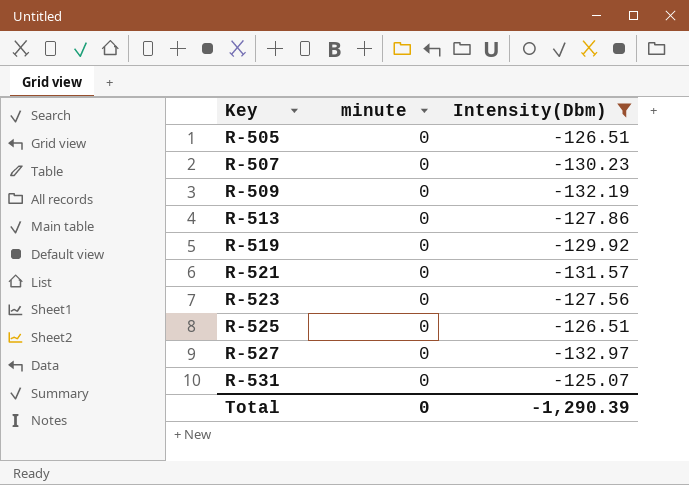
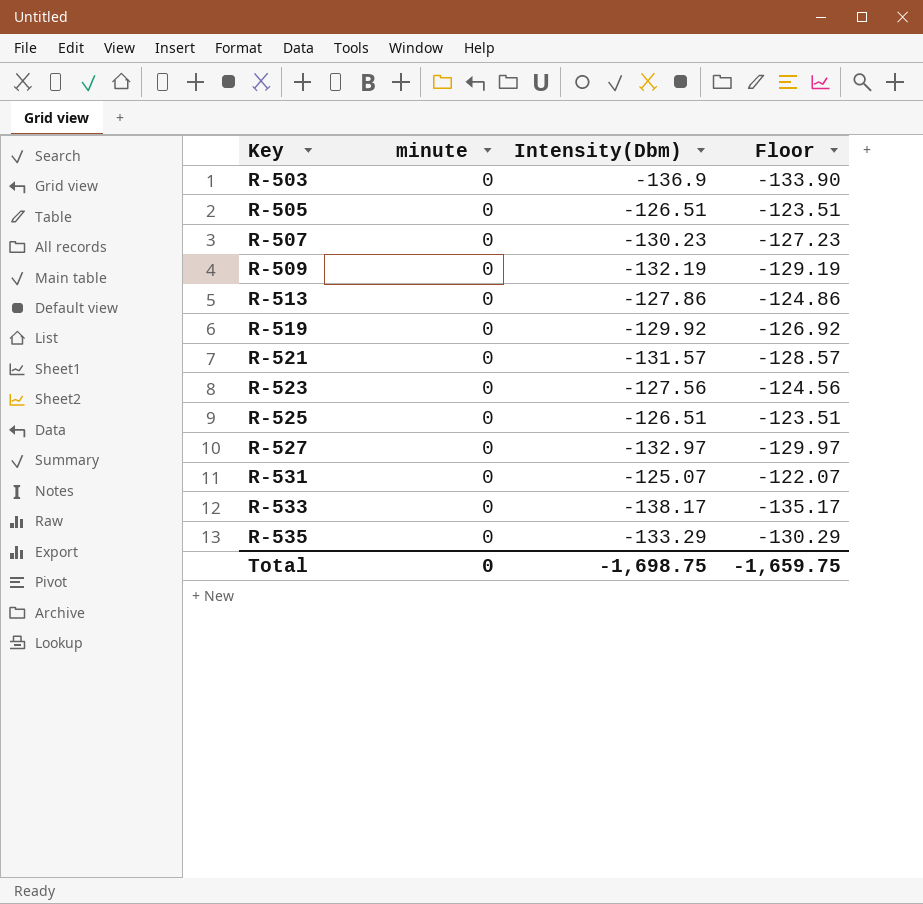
filter: Intensity(Dbm) >= -132.97 -> none
column Floor | formula: none -> [Intensity(Dbm)] + 3
Total | Intensity(Dbm): -1,290.39 -> -1,698.75

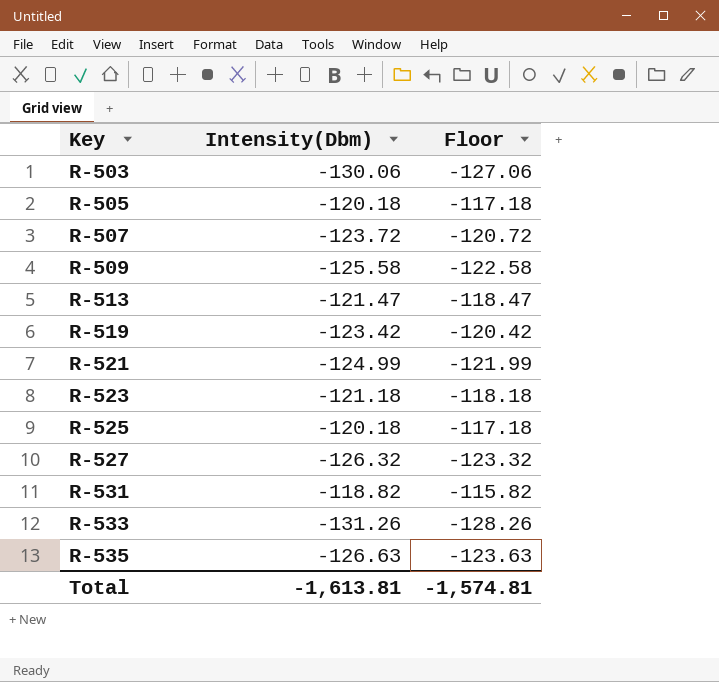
column minute | position: 2 -> none
R-503 | Intensity(Dbm): -136.9 -> -130.06
R-503 | Floor: -133.90 -> -127.06
R-505 | Intensity(Dbm): -126.51 -> -120.18
R-505 | Floor: -123.51 -> -117.18
R-507 | Intensity(Dbm): -130.23 -> -123.72
R-507 | Floor: -127.23 -> -120.72
R-509 | Intensity(Dbm): -132.19 -> -125.58
R-509 | Floor: -129.19 -> -122.58
R-513 | Intensity(Dbm): -127.86 -> -121.47
R-513 | Floor: -124.86 -> -118.47
R-519 | Intensity(Dbm): -129.92 -> -123.42
R-519 | Floor: -126.92 -> -120.42
R-521 | Intensity(Dbm): -131.57 -> -124.99
R-521 | Floor: -128.57 -> -121.99
R-523 | Intensity(Dbm): -127.56 -> -121.18
R-523 | Floor: -124.56 -> -118.18
R-525 | Intensity(Dbm): -126.51 -> -120.18
R-525 | Floor: -123.51 -> -117.18
R-527 | Intensity(Dbm): -132.97 -> -126.32
R-527 | Floor: -129.97 -> -123.32
R-531 | Intensity(Dbm): -125.07 -> -118.82
R-531 | Floor: -122.07 -> -115.82
R-533 | Intensity(Dbm): -138.17 -> -131.26
R-533 | Floor: -135.17 -> -128.26
R-535 | Intensity(Dbm): -133.29 -> -126.63
R-535 | Floor: -130.29 -> -123.63
Total | Intensity(Dbm): -1,698.75 -> -1,613.81
Total | Floor: -1,659.75 -> -1,574.81

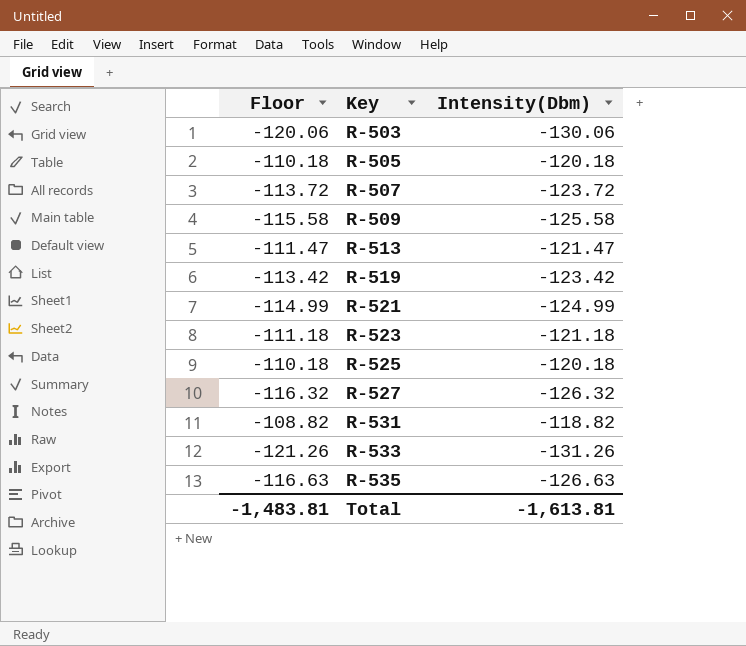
column Floor | formula: [Intensity(Dbm)] + 3 -> [Intensity(Dbm)] + 10
column Floor | position: 3 -> 1
Total | Floor: -1,574.81 -> -1,483.81

